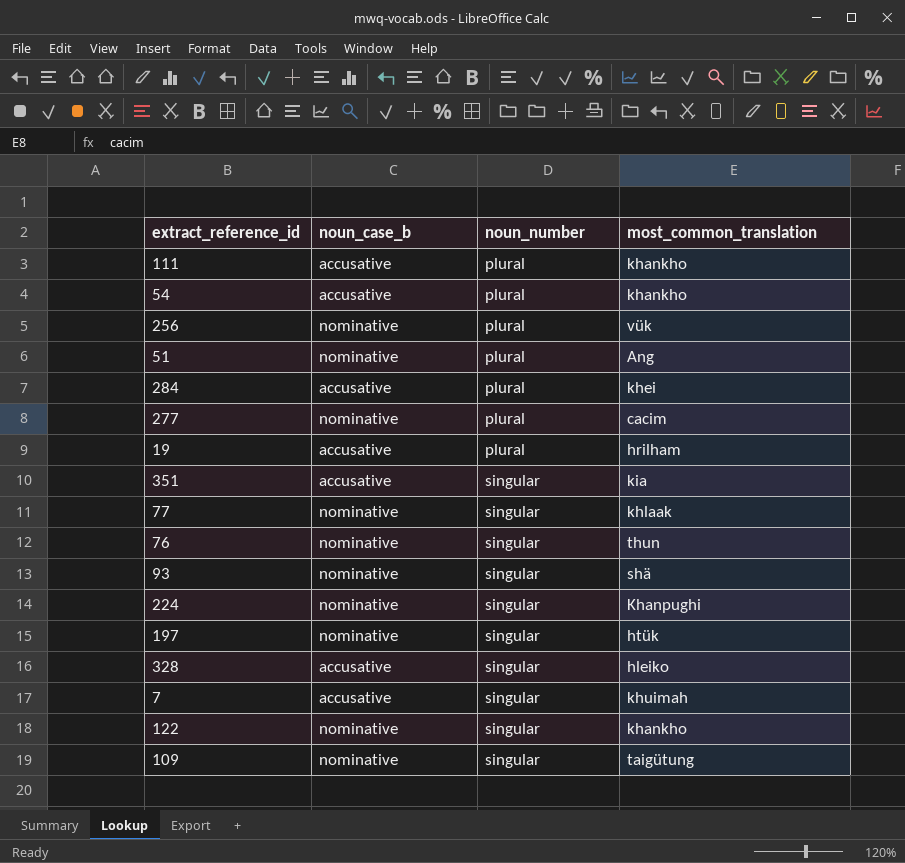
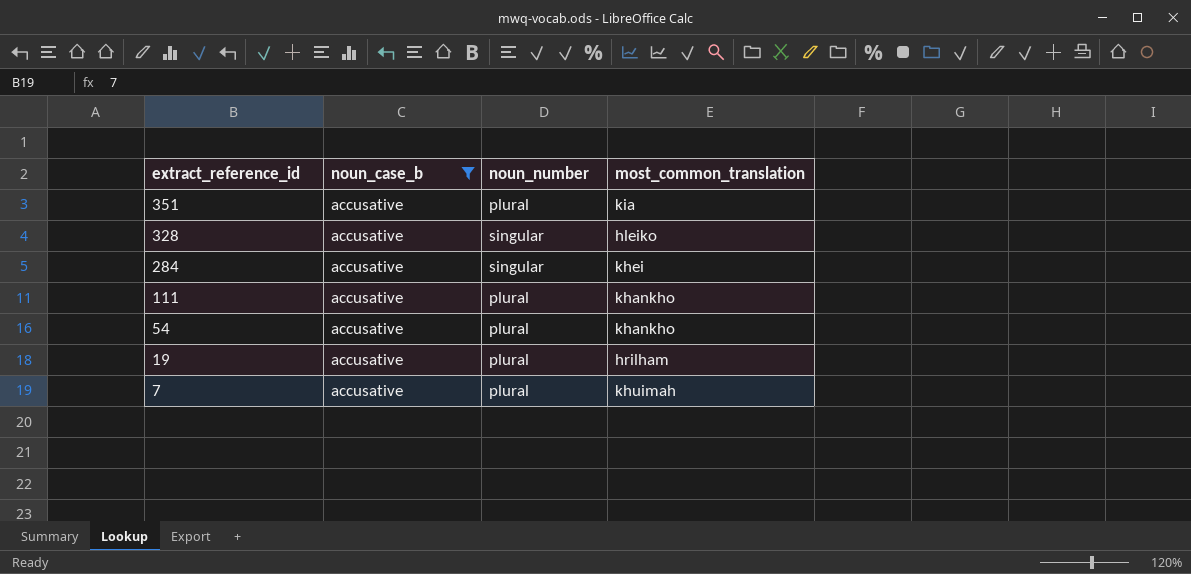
filter: none -> noun_case_b = accusative
row order: noun_number ascending -> extract_reference_id descending
351 | noun_number: singular -> plural
284 | noun_number: plural -> singular
7 | noun_number: singular -> plural

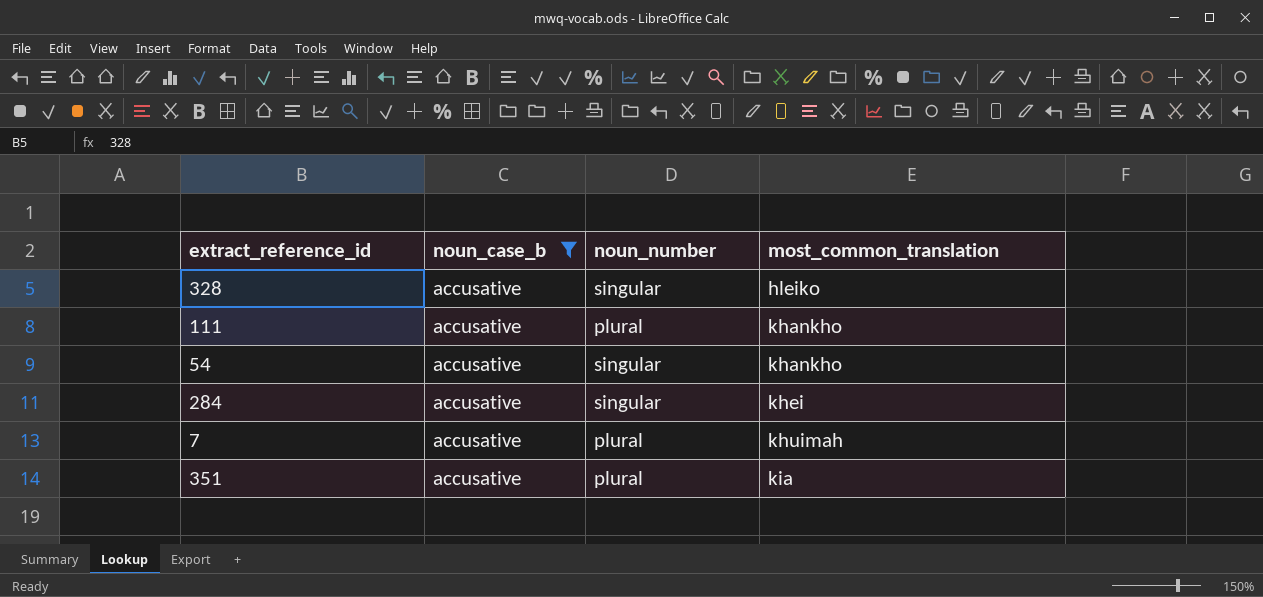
row order: extract_reference_id descending -> most_common_translation ascending
row 19: accusative | plural | hrilham -> none
54 | noun_number: plural -> singular

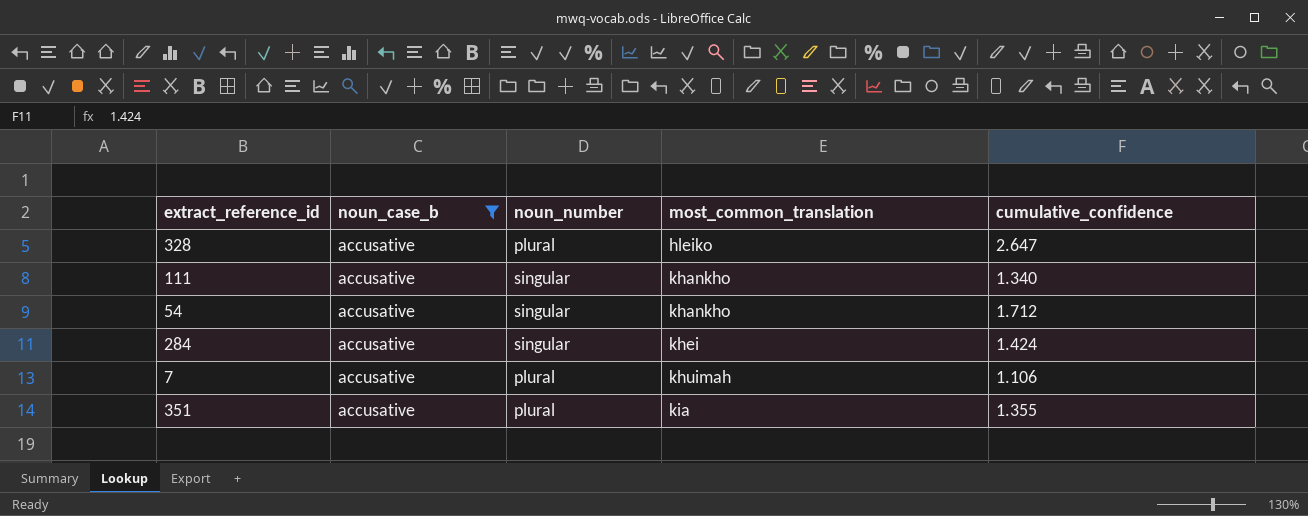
column cumulative_confidence | position: none -> 5
328 | noun_number: singular -> plural
111 | noun_number: plural -> singular

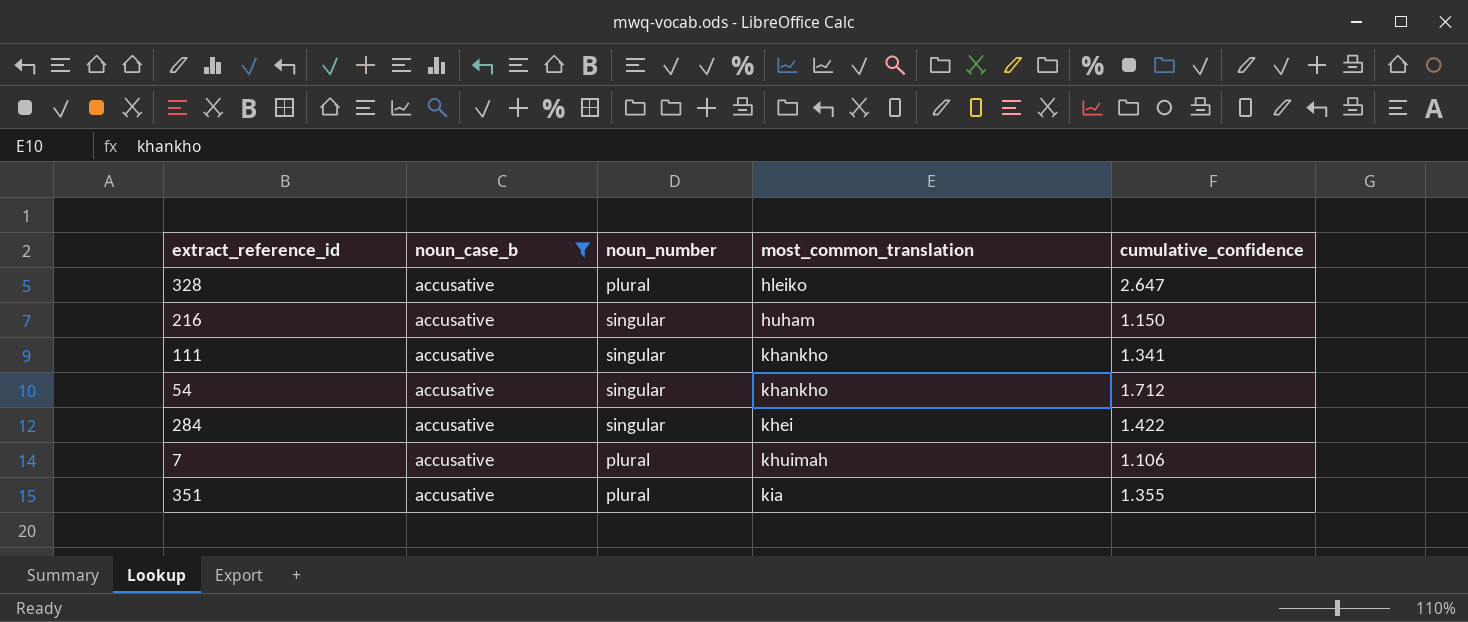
row 216: none -> accusative | singular | huham | 1.150
111 | cumulative_confidence: 1.340 -> 1.341
284 | cumulative_confidence: 1.424 -> 1.422

